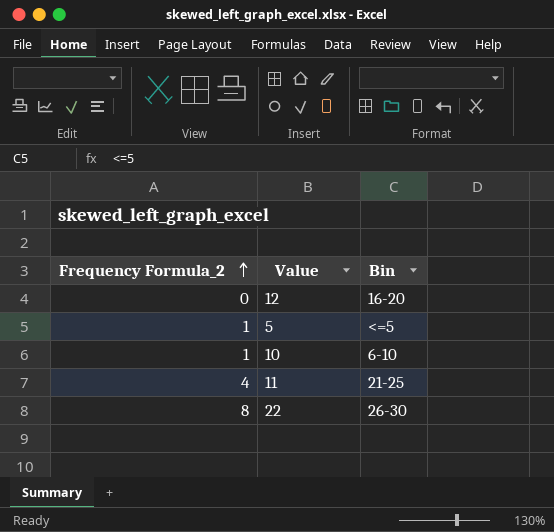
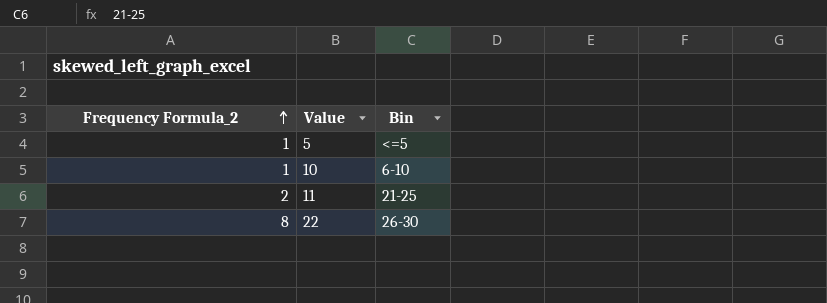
row 12: 0 | 16-20 -> none
11 | Frequency Formula_2: 4 -> 2

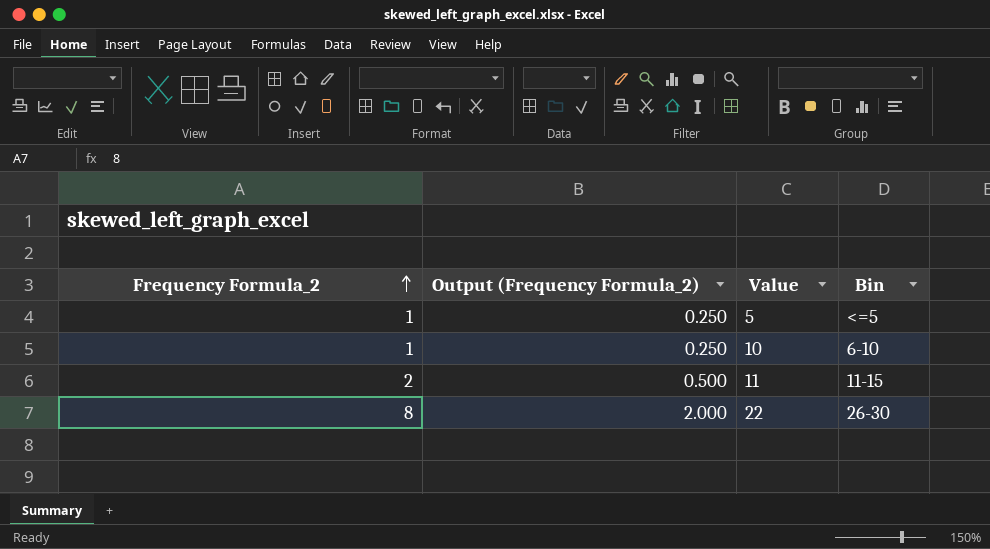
column Output (Frequency Formula_2) | formula: none -> [Frequency Formula_2] * 0.25
11 | Bin: 21-25 -> 11-15

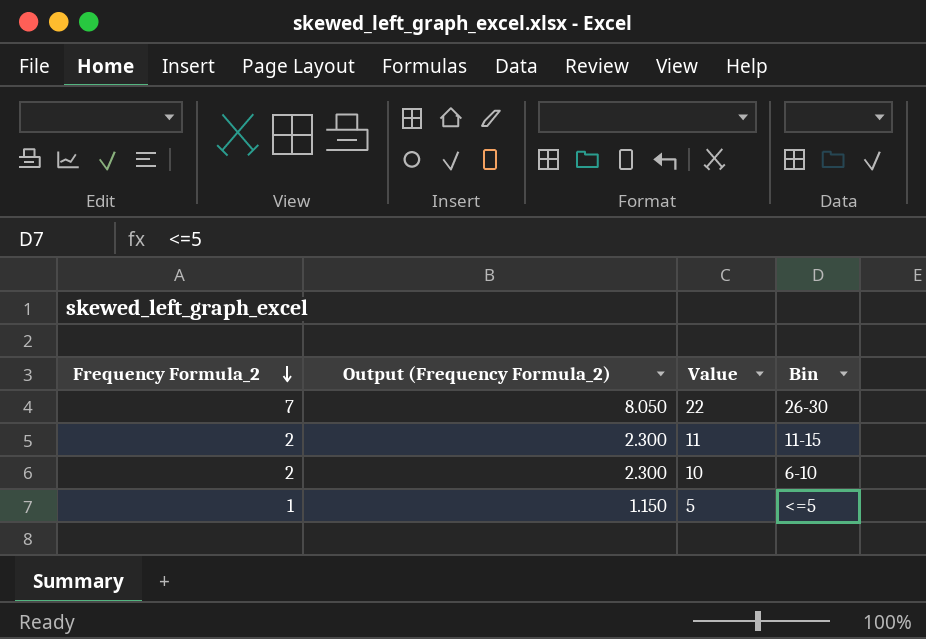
row order: Frequency Formula_2 ascending -> Frequency Formula_2 descending
column Output (Frequency Formula_2) | formula: [Frequency Formula_2] * 0.25 -> [Frequency Formula_2] * 1.15
22 | Frequency Formula_2: 8 -> 7
10 | Frequency Formula_2: 1 -> 2

